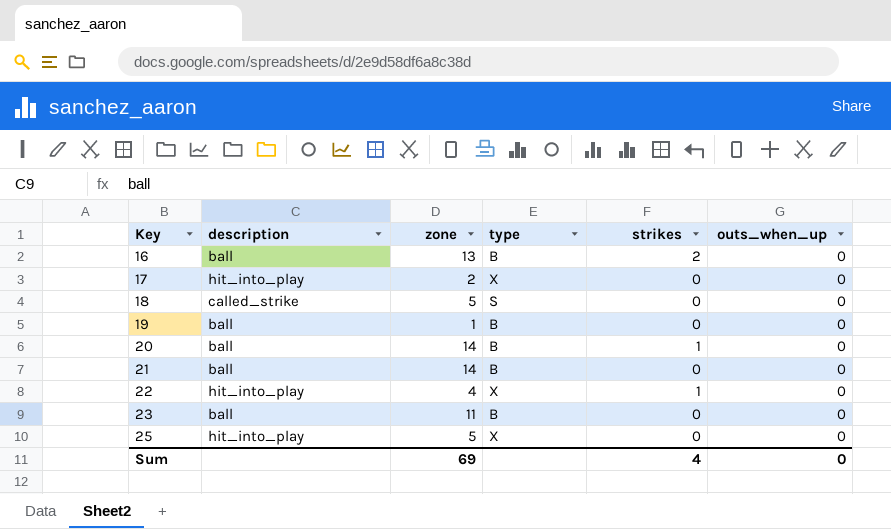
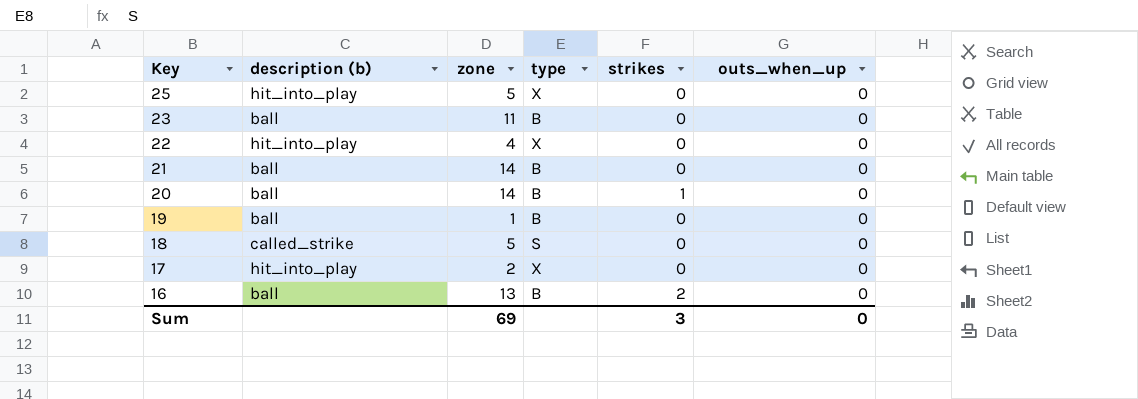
row order: Key ascending -> Key descending
column name: description -> description (b)
22 | strikes: 1 -> 0
Sum | strikes: 4 -> 3

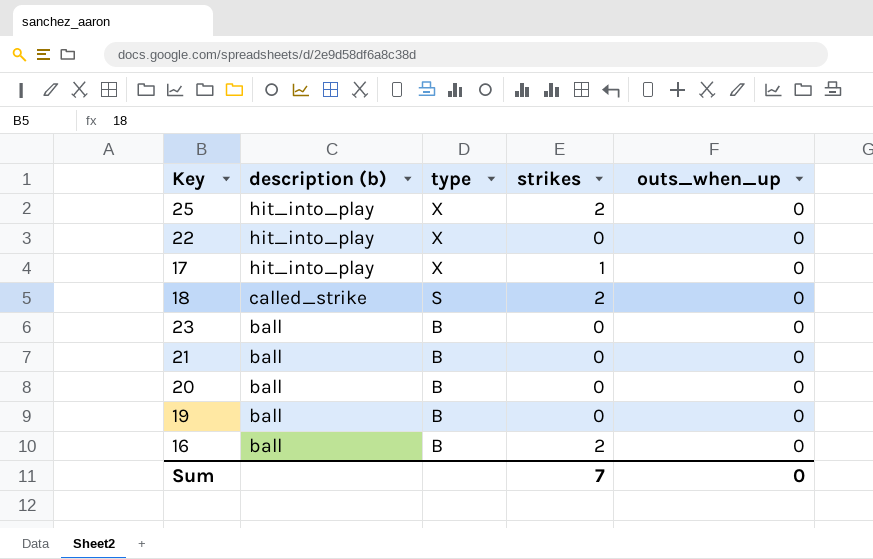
row order: Key descending -> description (b) descending
column zone | position: 3 -> none
25 | strikes: 0 -> 2
17 | strikes: 0 -> 1
18 | strikes: 0 -> 2
20 | strikes: 1 -> 0
Sum | strikes: 3 -> 7

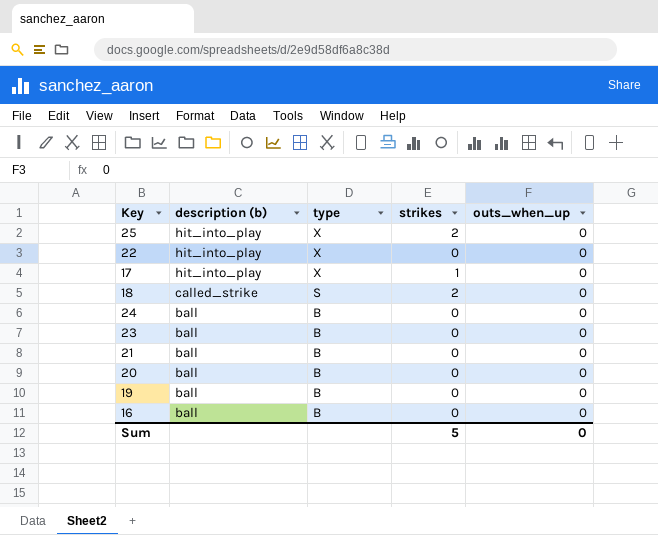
row 24: none -> ball | B | 0 | 0
16 | strikes: 2 -> 0
Sum | strikes: 7 -> 5

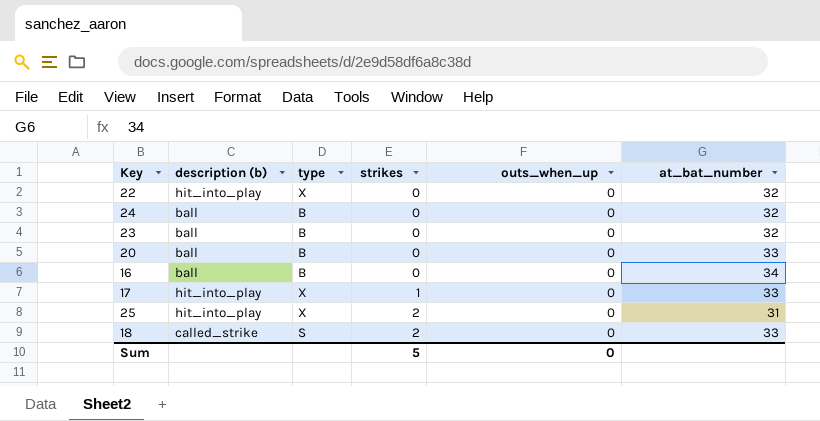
row order: description (b) descending -> strikes ascending
column at_bat_number | position: none -> 6
row 21: ball | B | 0 | 0 -> none
row 19: ball | B | 0 | 0 -> none

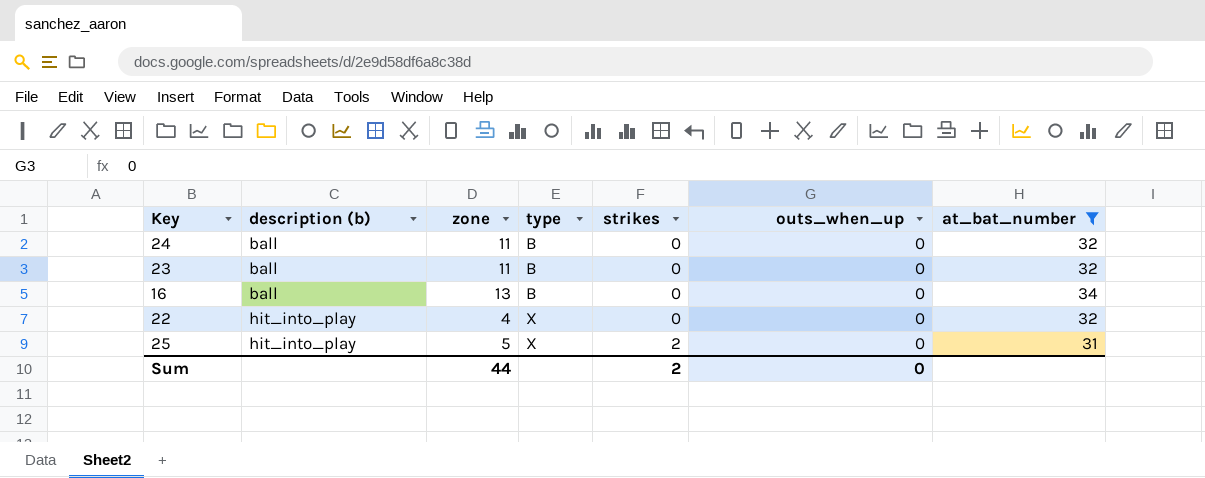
filter: none -> at_bat_number != 33
row order: strikes ascending -> description (b) ascending
column zone | position: none -> 3
Sum | strikes: 5 -> 2

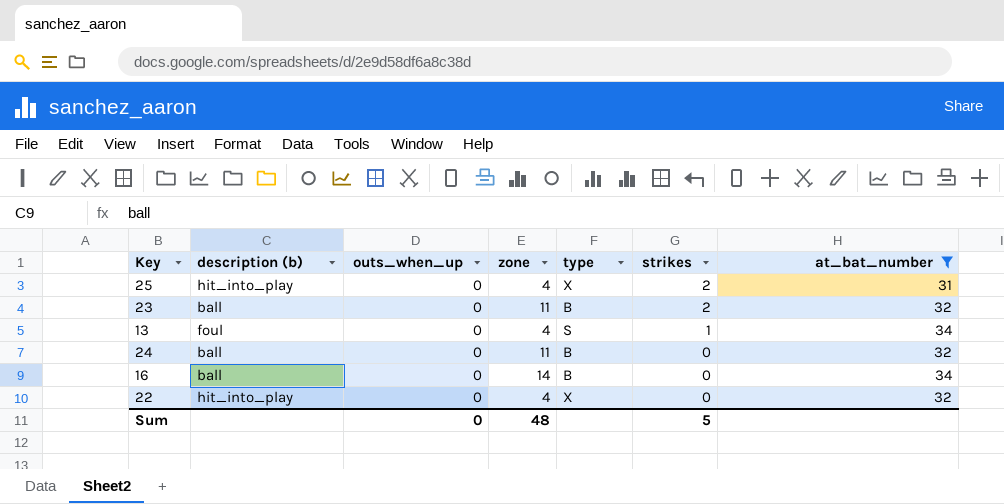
row order: description (b) ascending -> strikes descending
column outs_when_up | position: 6 -> 3
25 | zone: 5 -> 4
23 | strikes: 0 -> 2
row 13: none -> foul | 0 | 4 | S | 1 | 34
16 | zone: 13 -> 14
Sum | zone: 44 -> 48
Sum | strikes: 2 -> 5

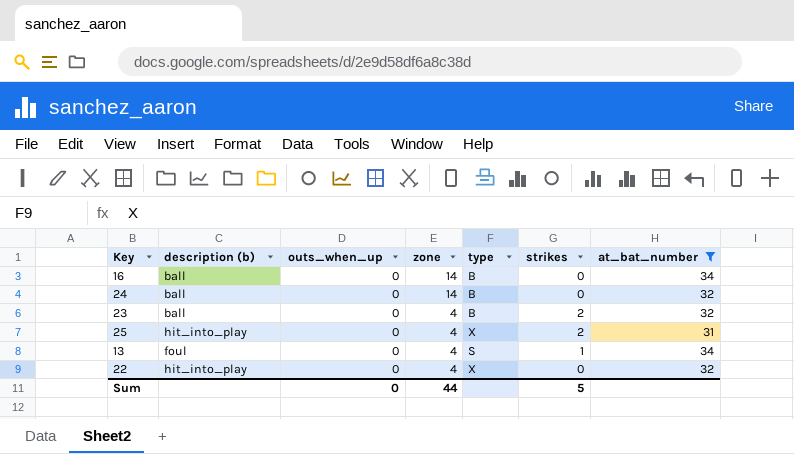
row order: strikes descending -> zone descending
24 | zone: 11 -> 14
23 | zone: 11 -> 4
Sum | zone: 48 -> 44

